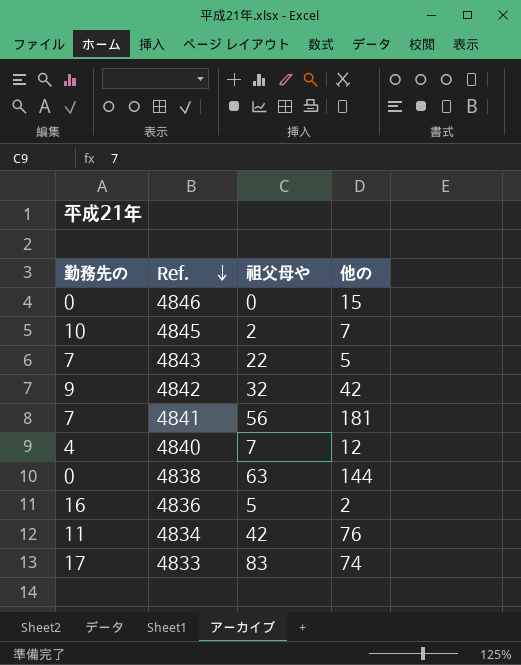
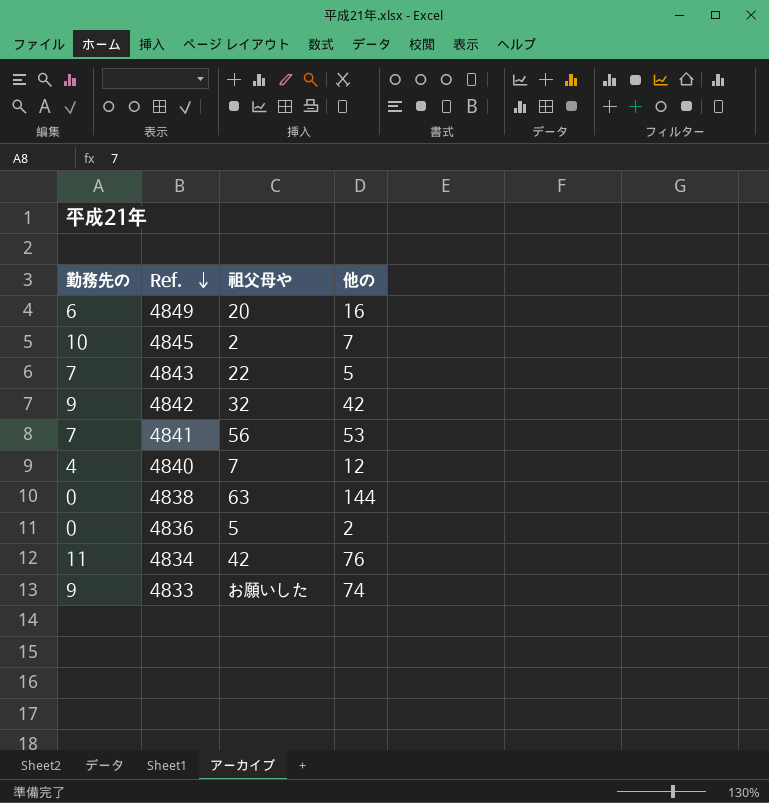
row 4846: 0 | 0 | 15 -> none
row 4849: none -> 6 | 20 | 16
4841 | 他の: 181 -> 53
4836 | 勤務先の: 16 -> 0
4833 | 勤務先の: 17 -> 9
4833 | 祖父母や: 83 -> お願いした

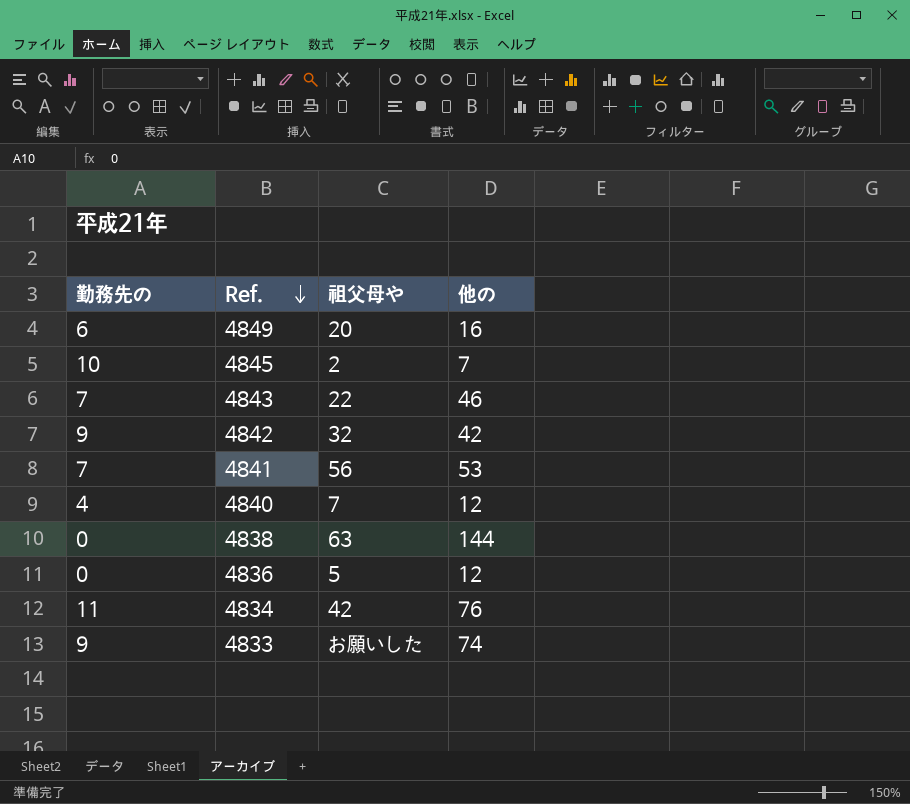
4843 | 他の: 5 -> 46
4836 | 他の: 2 -> 12

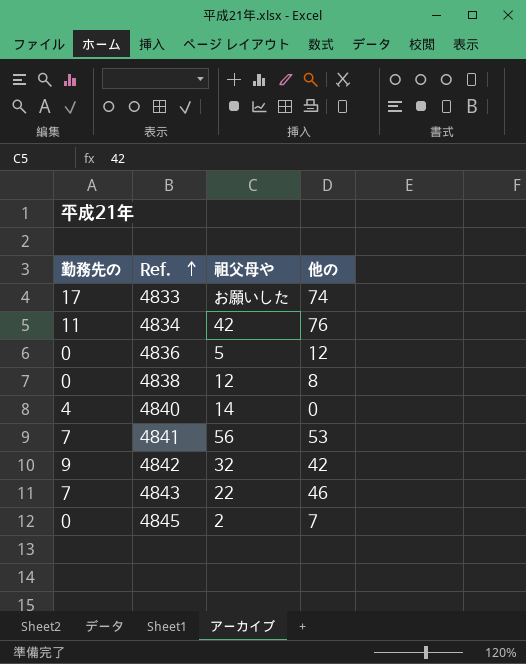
row order: Ref. descending -> Ref. ascending
row 4849: 6 | 20 | 16 -> none
4833 | 勤務先の: 9 -> 17
4838 | 祖父母や: 63 -> 12
4838 | 他の: 144 -> 8
4840 | 祖父母や: 7 -> 14
4840 | 他の: 12 -> 0
4845 | 勤務先の: 10 -> 0

